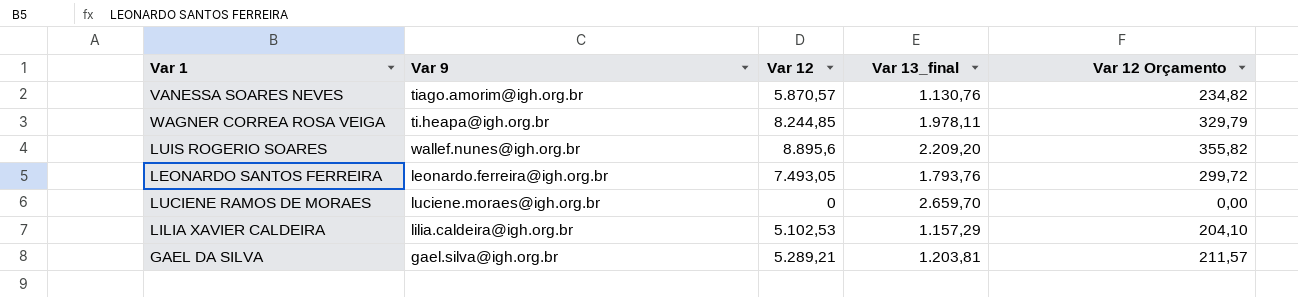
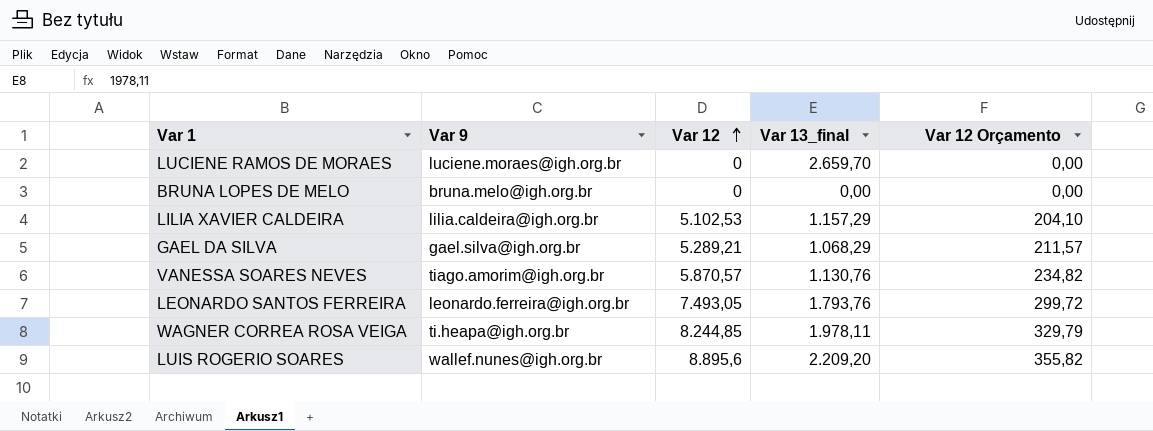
row order: none -> Var 12 ascending
row BRUNA LOPES DE MELO: none -> bruna.melo@igh.org.br | 0 | 0,00 | 0,00
GAEL DA SILVA | Var 13_final: 1.203,81 -> 1.068,29

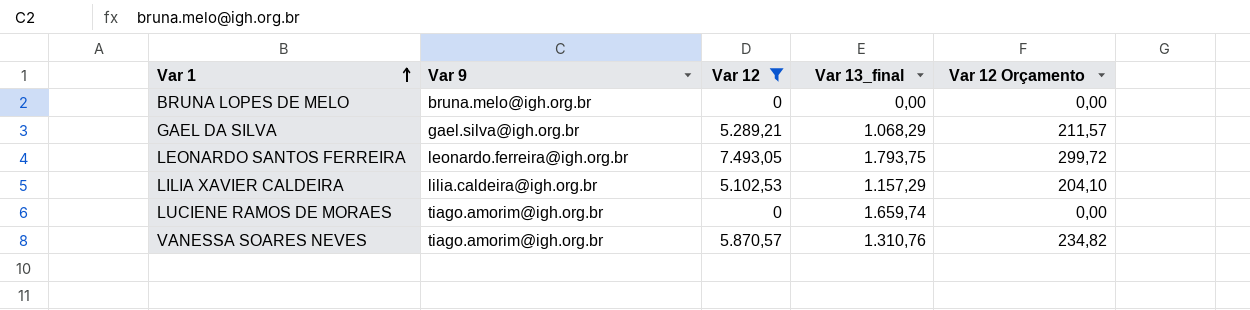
filter: none -> Var 12 <= 7.493,05
row order: Var 12 ascending -> Var 1 ascending
LEONARDO SANTOS FERREIRA | Var 13_final: 1.793,76 -> 1.793,75
LUCIENE RAMOS DE MORAES | Var 9: luciene.moraes@igh.org.br -> tiago.amorim@igh.org.br
LUCIENE RAMOS DE MORAES | Var 13_final: 2.659,70 -> 1.659,74
VANESSA SOARES NEVES | Var 13_final: 1.130,76 -> 1.310,76

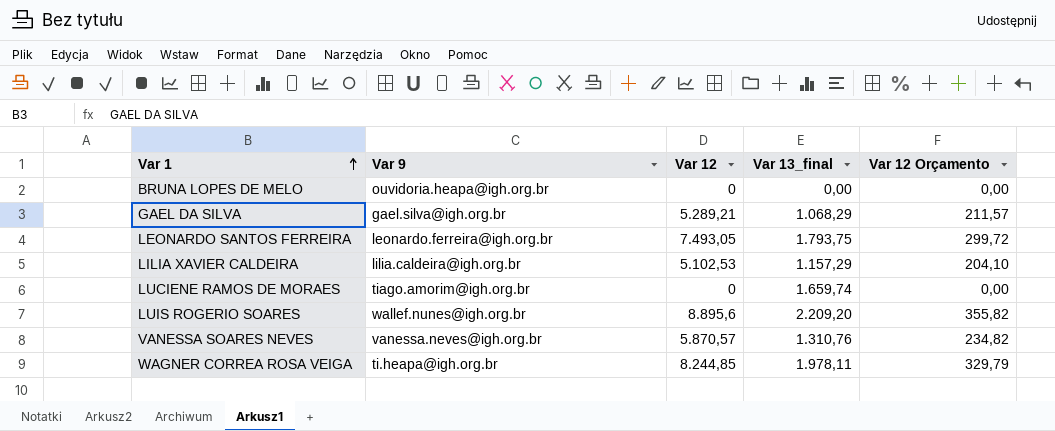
filter: Var 12 <= 7.493,05 -> none
BRUNA LOPES DE MELO | Var 9: bruna.melo@igh.org.br -> ouvidoria.heapa@igh.org.br
VANESSA SOARES NEVES | Var 9: tiago.amorim@igh.org.br -> vanessa.neves@igh.org.br

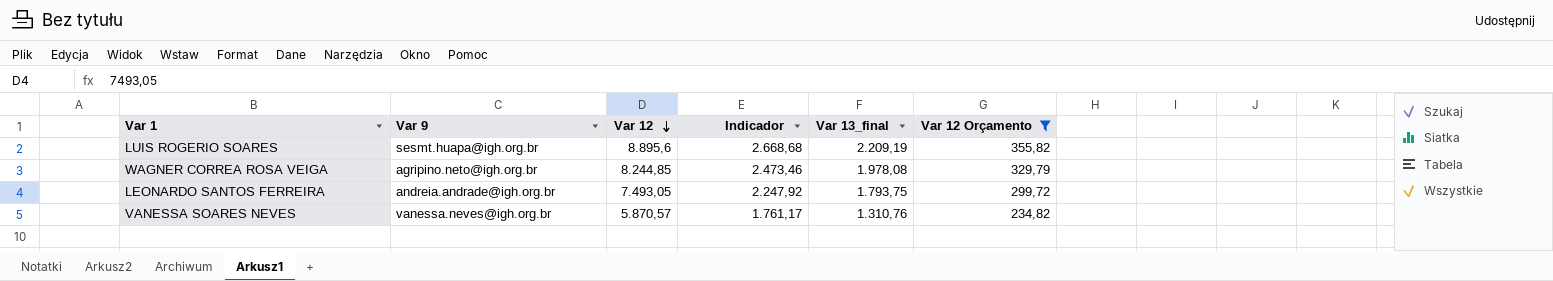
filter: none -> Var 12 Orçamento >= 234,82
row order: Var 1 ascending -> Var 12 descending
column Indicador | formula: none -> [Var 12] * 0,3
LUIS ROGERIO SOARES | Var 9: wallef.nunes@igh.org.br -> sesmt.huapa@igh.org.br
LUIS ROGERIO SOARES | Var 13_final: 2.209,20 -> 2.209,19
WAGNER CORREA ROSA VEIGA | Var 9: ti.heapa@igh.org.br -> agripino.neto@igh.org.br
WAGNER CORREA ROSA VEIGA | Var 13_final: 1.978,11 -> 1.978,08
LEONARDO SANTOS FERREIRA | Var 9: leonardo.ferreira@igh.org.br -> andreia.andrade@igh.org.br

